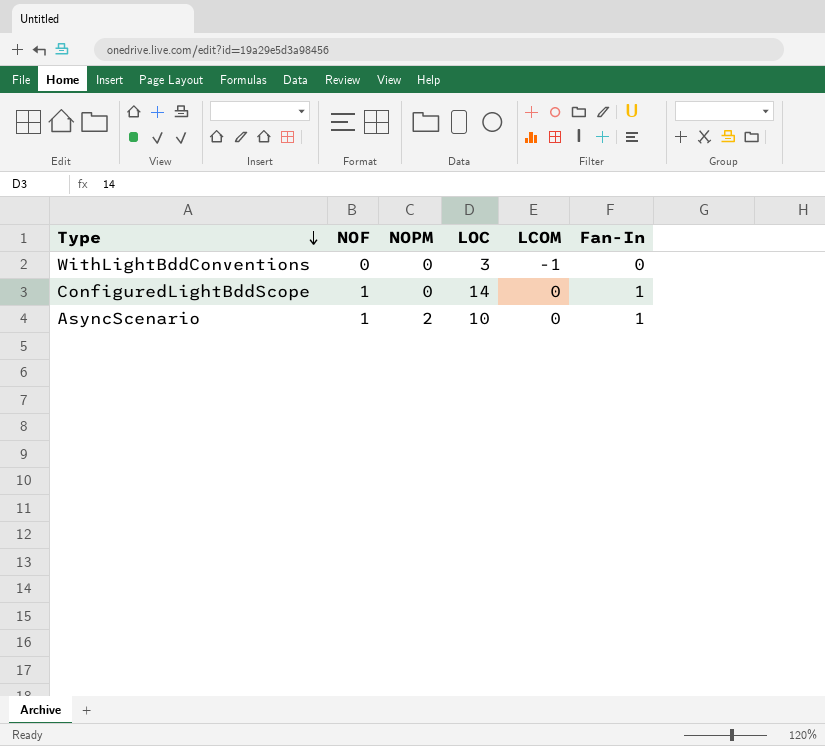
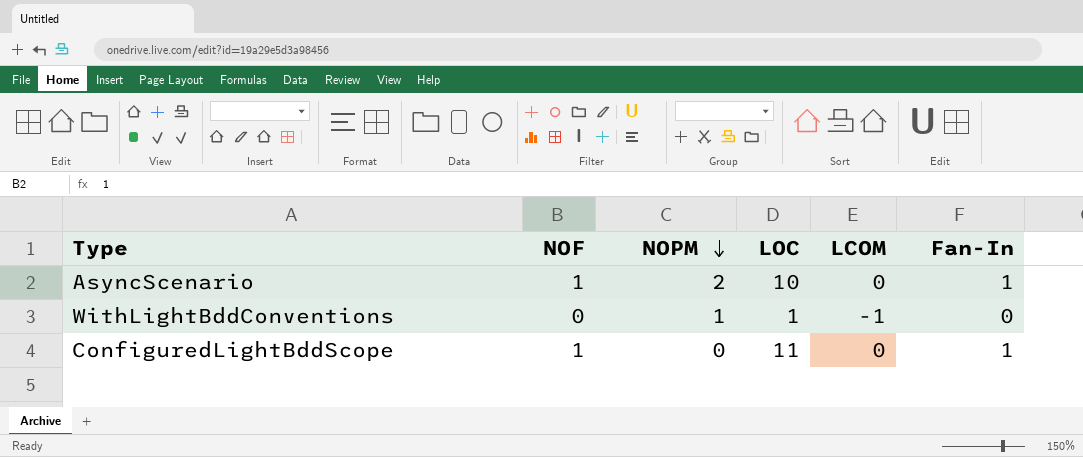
row order: Type descending -> NOPM descending
WithLightBddConventions | NOPM: 0 -> 1
WithLightBddConventions | LOC: 3 -> 1
ConfiguredLightBddScope | LOC: 14 -> 11

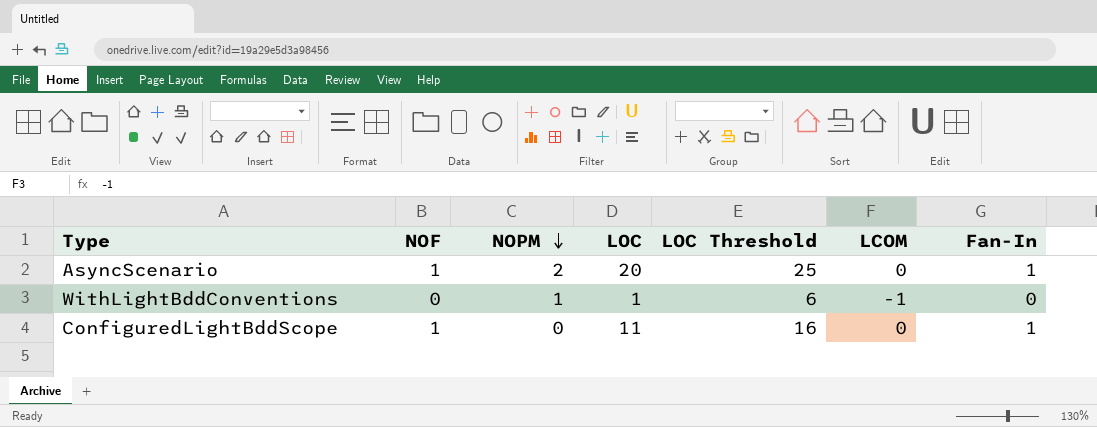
column LOC Threshold | formula: none -> [LOC] + 5
AsyncScenario | LOC: 10 -> 20

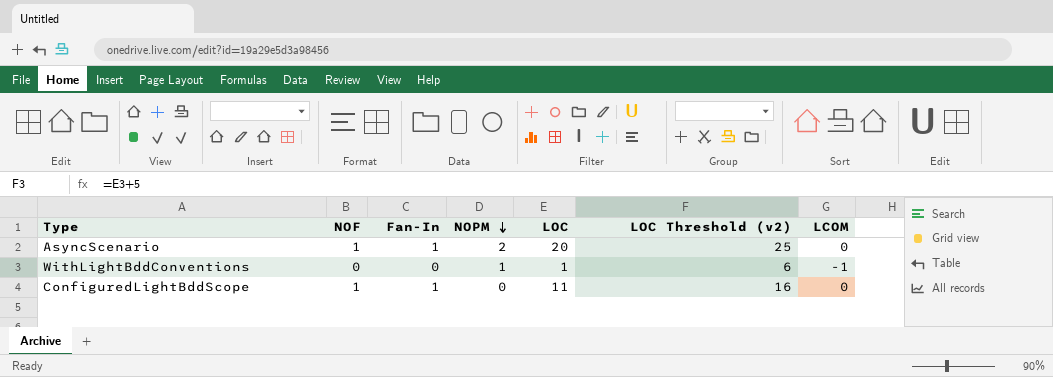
column Fan-In | position: 7 -> 3
column name: LOC Threshold -> LOC Threshold (v2)

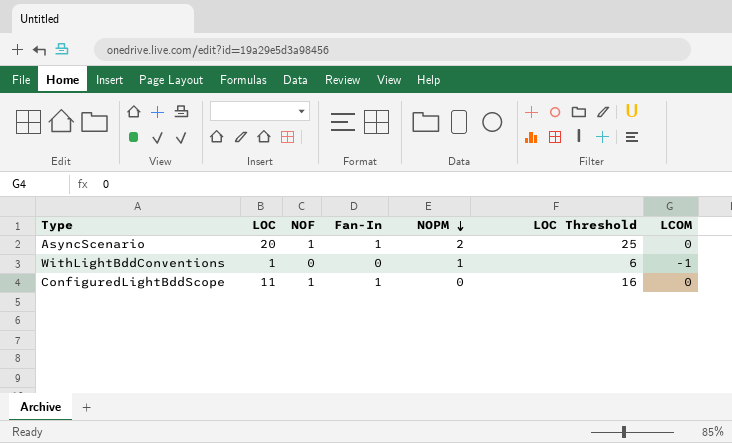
column LOC | position: 5 -> 2
column name: LOC Threshold (v2) -> LOC Threshold

